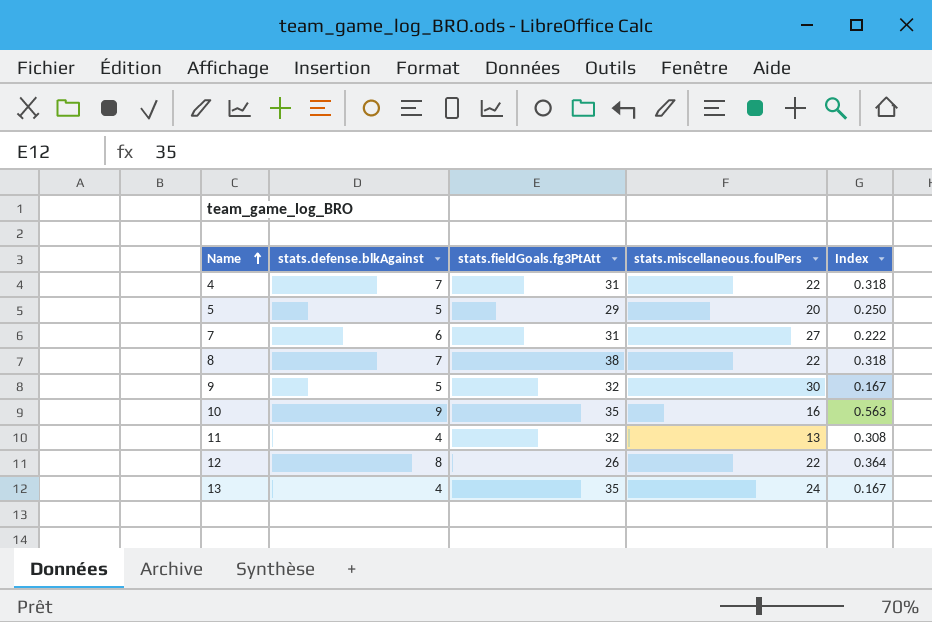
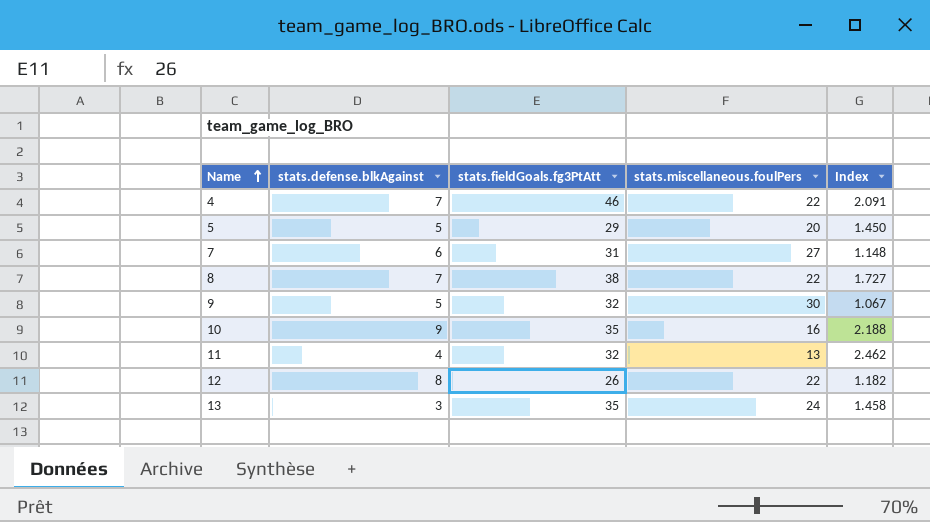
column Index | formula: [stats.defense.blkAgainst] / [stats.miscellaneous.foulPers] -> [stats.fieldGoals.fg3PtAtt] / [stats.miscellaneous.foulPers]
4 | stats.fieldGoals.fg3PtAtt: 31 -> 46
13 | stats.defense.blkAgainst: 4 -> 3

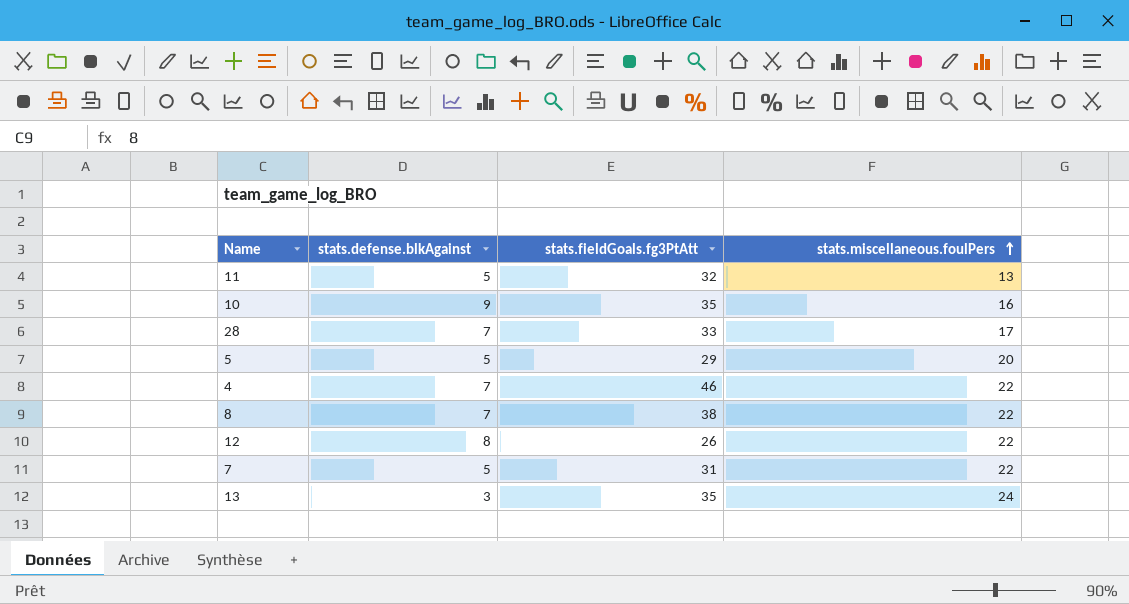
row order: Name ascending -> stats.miscellaneous.foulPers ascending
column Index | formula: [stats.fieldGoals.fg3PtAtt] / [stats.miscellaneous.foulPers] -> none
row 9: 5 | 32 | 30 | 1.067 -> none
11 | stats.defense.blkAgainst: 4 -> 5
row 28: none -> 7 | 33 | 17
7 | stats.defense.blkAgainst: 6 -> 5
7 | stats.miscellaneous.foulPers: 27 -> 22

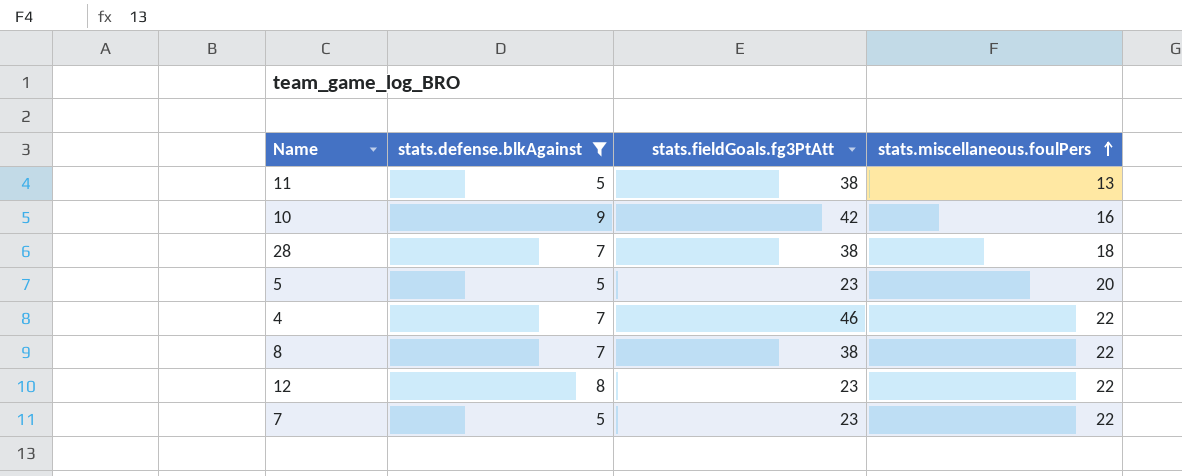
filter: none -> stats.defense.blkAgainst != 3
11 | stats.fieldGoals.fg3PtAtt: 32 -> 38
10 | stats.fieldGoals.fg3PtAtt: 35 -> 42
28 | stats.fieldGoals.fg3PtAtt: 33 -> 38
28 | stats.miscellaneous.foulPers: 17 -> 18
5 | stats.fieldGoals.fg3PtAtt: 29 -> 23
12 | stats.fieldGoals.fg3PtAtt: 26 -> 23
7 | stats.fieldGoals.fg3PtAtt: 31 -> 23

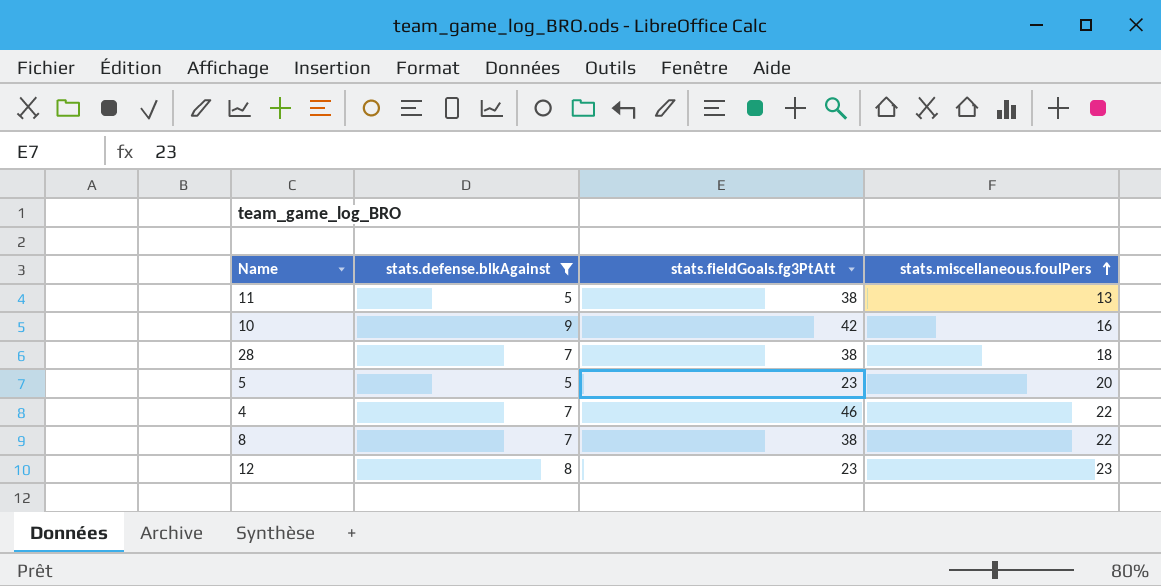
row 7: 5 | 23 | 22 -> none
12 | stats.miscellaneous.foulPers: 22 -> 23

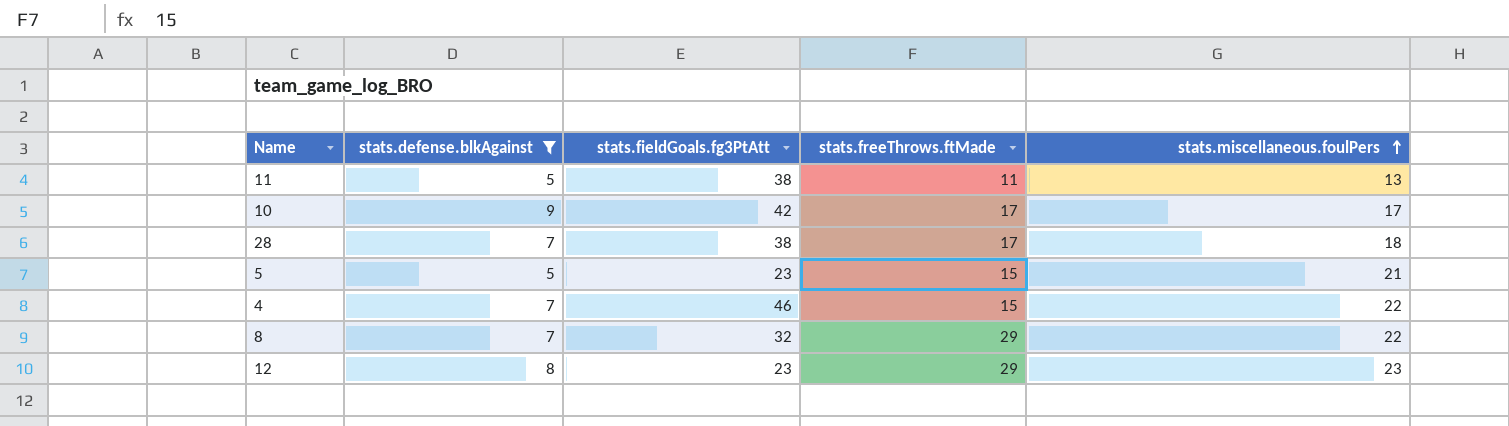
column stats.freeThrows.ftMade | position: none -> 4
10 | stats.miscellaneous.foulPers: 16 -> 17
5 | stats.miscellaneous.foulPers: 20 -> 21
8 | stats.fieldGoals.fg3PtAtt: 38 -> 32

